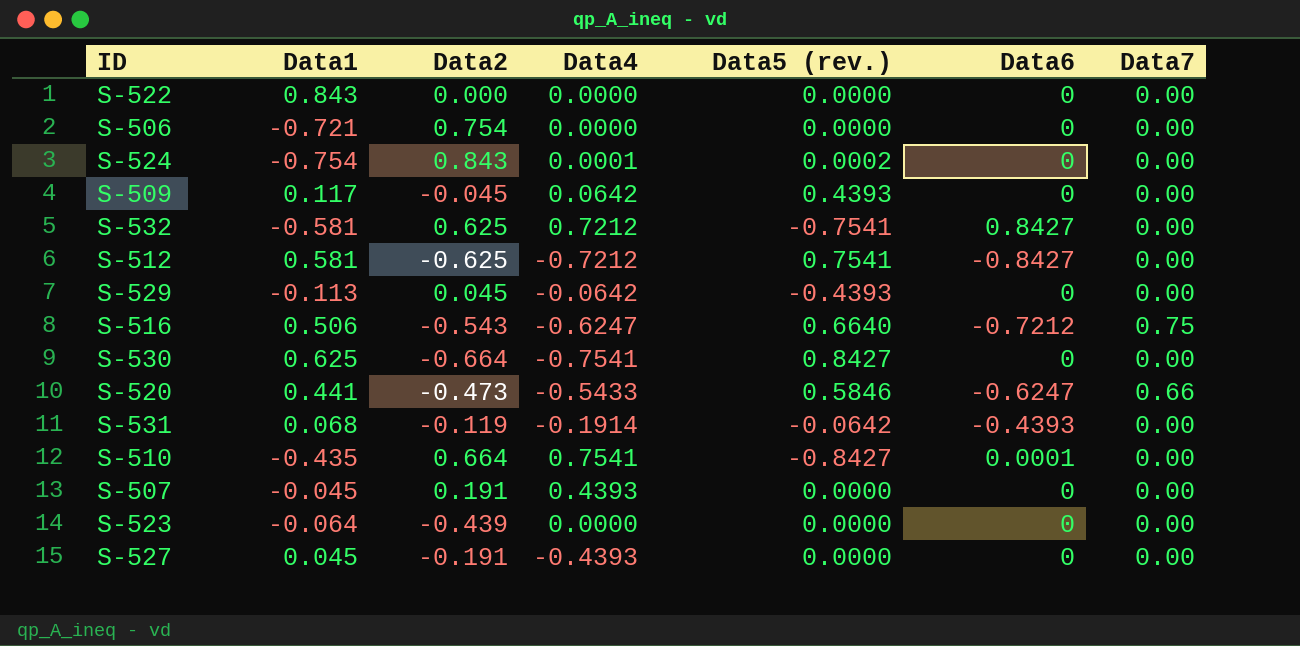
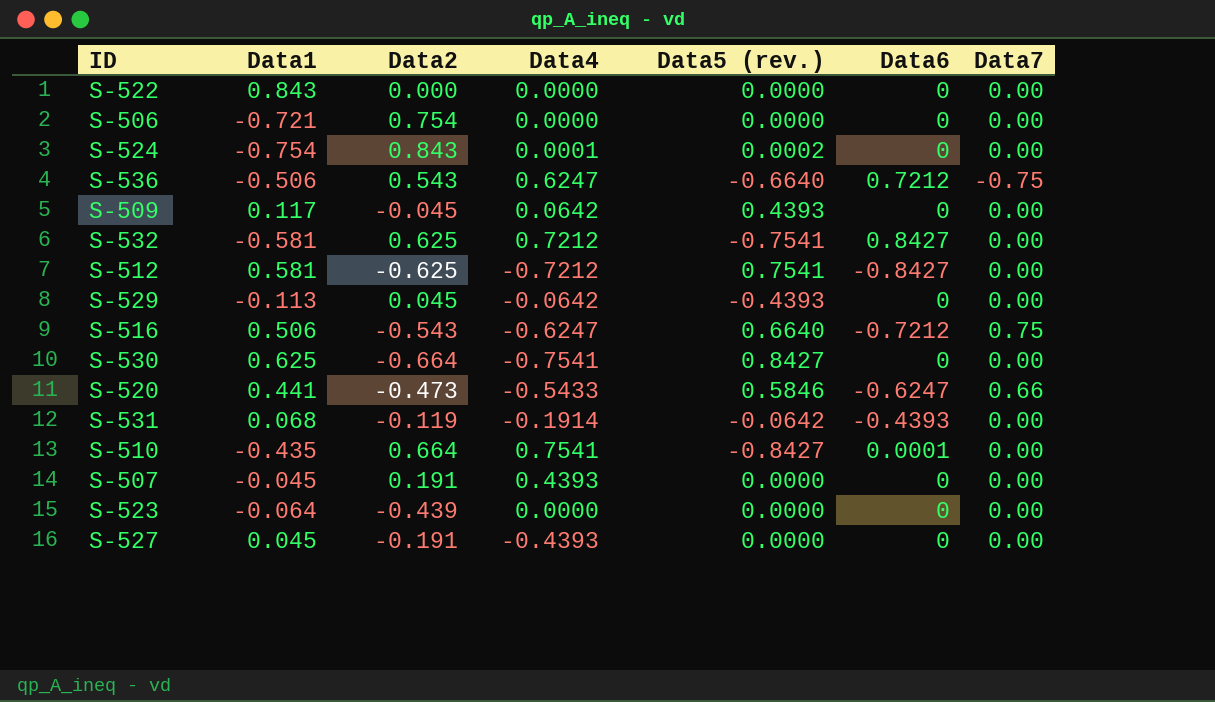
row S-536: none -> -0.506 | 0.543 | 0.6247 | -0.6640 | 0.7212 | -0.75

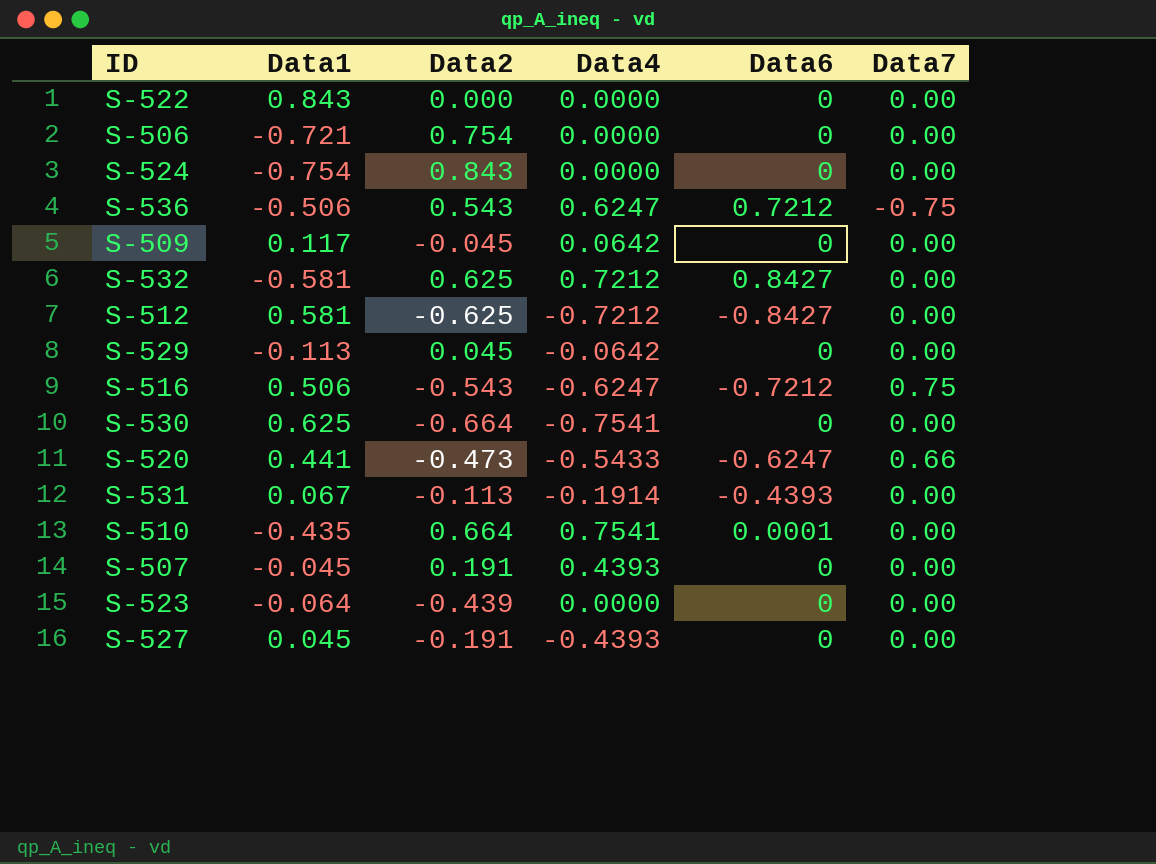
column Data5 (rev.) | position: 5 -> none
S-524 | Data4: 0.0001 -> 0.0000
S-531 | Data1: 0.068 -> 0.067
S-531 | Data2: -0.119 -> -0.113

